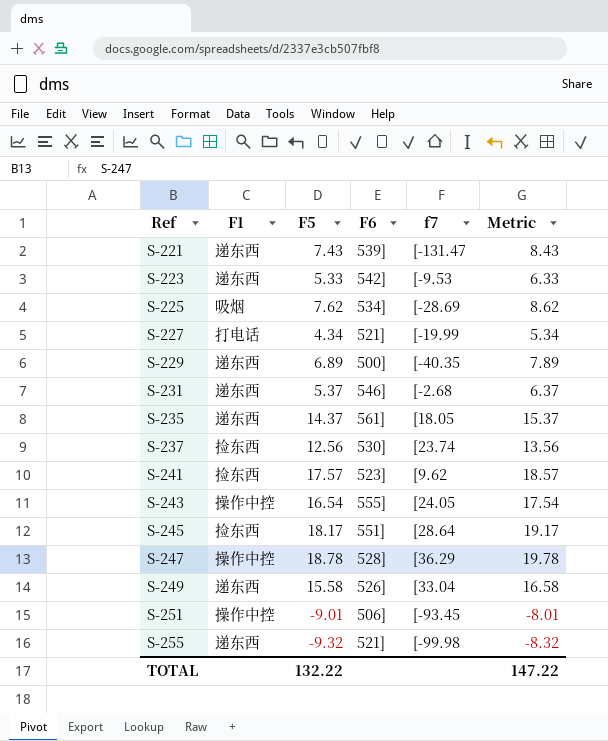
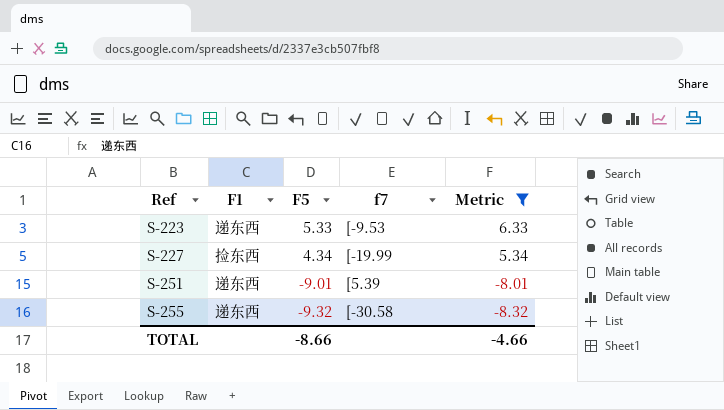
filter: none -> Metric <= 6.33
column F6 | position: 4 -> none
S-227 | F1: 打电话 -> 捡东西
S-251 | F1: 操作中控 -> 递东西
S-251 | f7: [-93.45 -> [5.39
S-255 | f7: [-99.98 -> [-30.58
TOTAL | F5: 132.22 -> -8.66
TOTAL | Metric: 147.22 -> -4.66

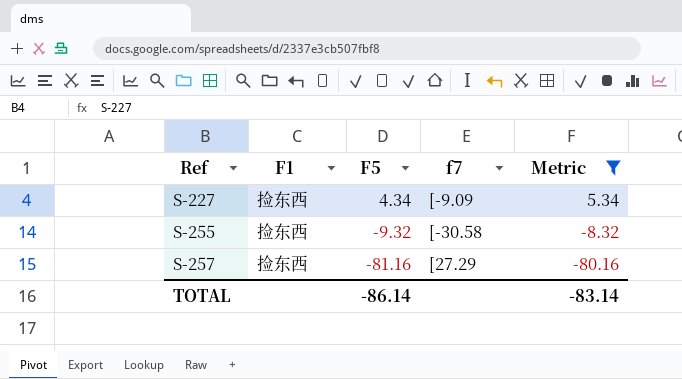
row S-223: 递东西 | 5.33 | [-9.53 | 6.33 -> none
row S-251: 递东西 | -9.01 | [5.39 | -8.01 -> none
S-227 | f7: [-19.99 -> [-9.09
S-255 | F1: 递东西 -> 捡东西
row S-257: none -> 捡东西 | -81.16 | [27.29 | -80.16
TOTAL | F5: -8.66 -> -86.14
TOTAL | Metric: -4.66 -> -83.14

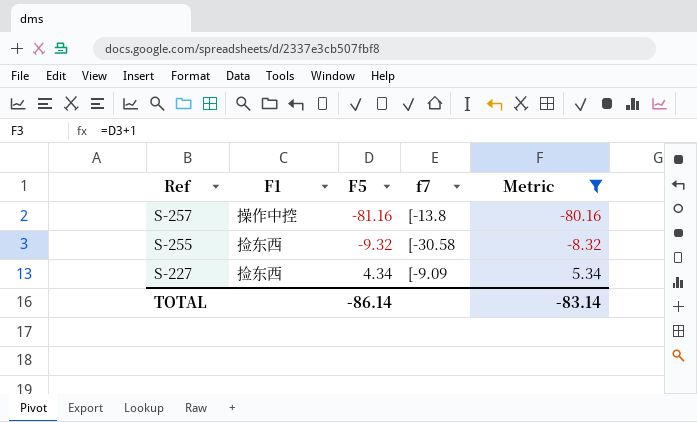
row order: Ref ascending -> Ref descending
S-257 | F1: 捡东西 -> 操作中控
S-257 | f7: [27.29 -> [-13.8

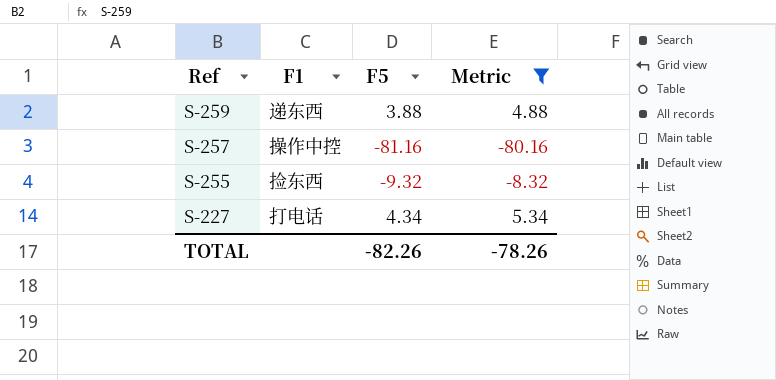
column f7 | position: 4 -> none
row S-259: none -> 递东西 | 3.88 | 4.88
S-227 | F1: 捡东西 -> 打电话
TOTAL | F5: -86.14 -> -82.26
TOTAL | Metric: -83.14 -> -78.26

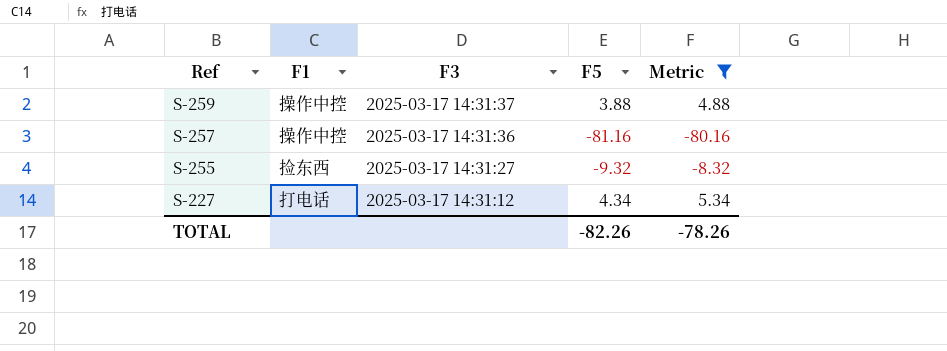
column F3 | position: none -> 3
S-259 | F1: 递东西 -> 操作中控

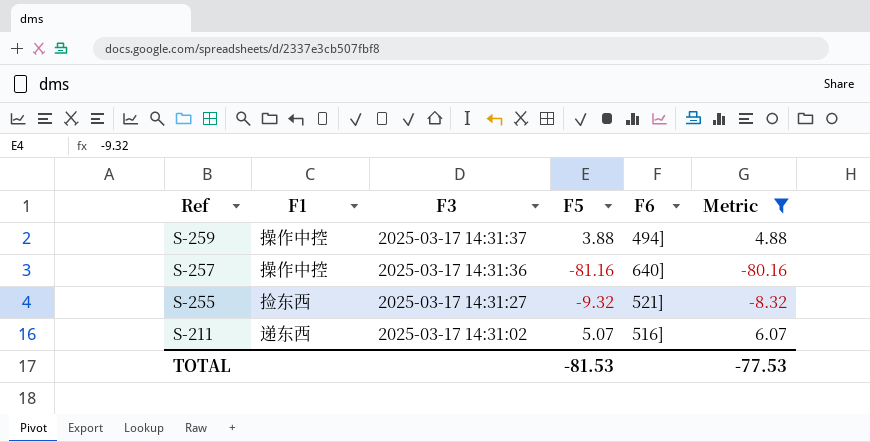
column F6 | position: none -> 5
row S-227: 打电话 | 2025-03-17 14:31:12 | 4.34 | 5.34 -> none
row S-211: none -> 递东西 | 2025-03-17 14:31:02 | 5.07 | 516] | 6.07
TOTAL | F5: -82.26 -> -81.53
TOTAL | Metric: -78.26 -> -77.53

